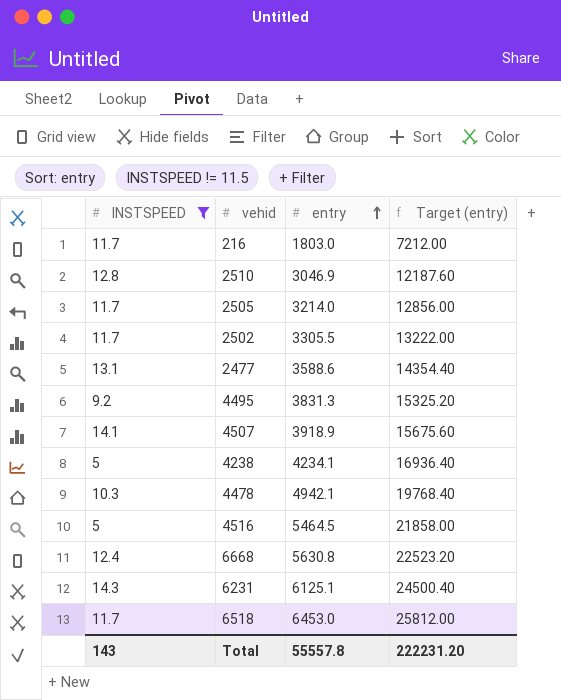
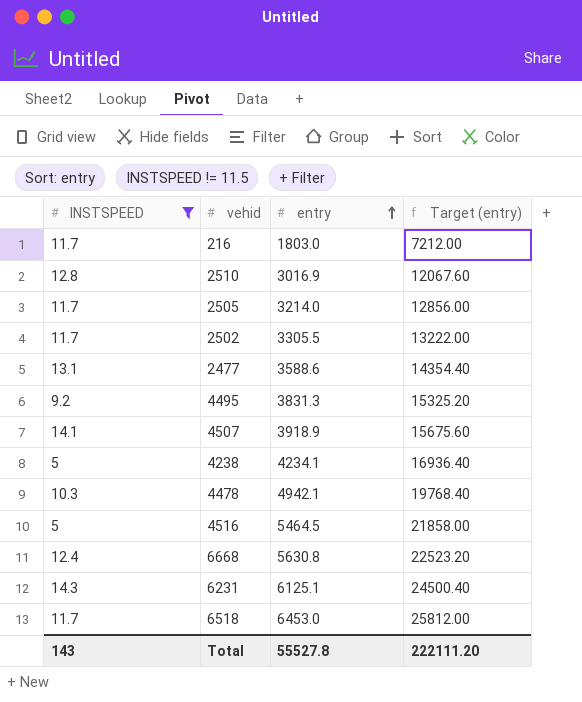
2510 | entry: 3046.9 -> 3016.9
2510 | Target (entry): 12187.60 -> 12067.60
Total | entry: 55557.8 -> 55527.8
Total | Target (entry): 222231.20 -> 222111.20

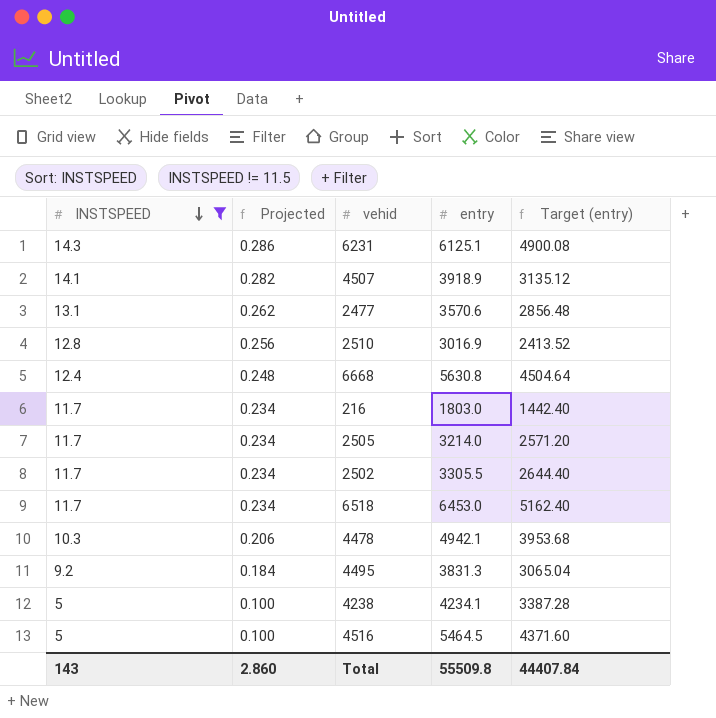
row order: entry ascending -> INSTSPEED descending
column Projected | formula: none -> [INSTSPEED] * 0.02
column Target (entry) | formula: [entry] * 4 -> [entry] * 0.8
2477 | entry: 3588.6 -> 3570.6
Total | entry: 55527.8 -> 55509.8
Total | Target (entry): 222111.20 -> 44407.84

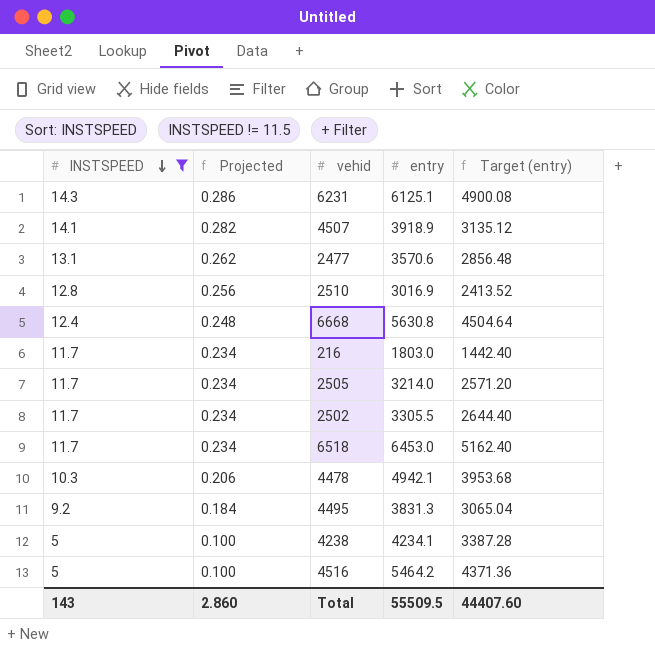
4516 | entry: 5464.5 -> 5464.2
4516 | Target (entry): 4371.60 -> 4371.36
Total | entry: 55509.8 -> 55509.5
Total | Target (entry): 44407.84 -> 44407.60

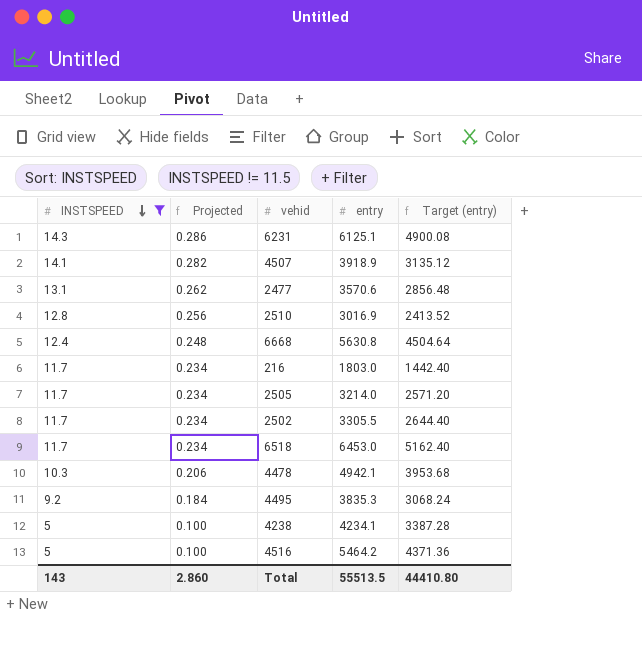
4495 | entry: 3831.3 -> 3835.3
4495 | Target (entry): 3065.04 -> 3068.24
Total | entry: 55509.5 -> 55513.5
Total | Target (entry): 44407.60 -> 44410.80

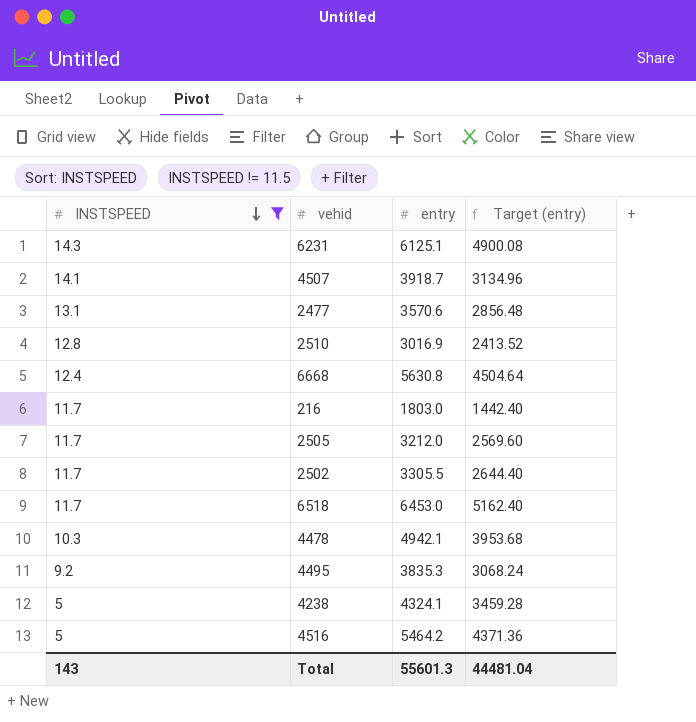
column Projected | formula: [INSTSPEED] * 0.02 -> none
4507 | entry: 3918.9 -> 3918.7
4507 | Target (entry): 3135.12 -> 3134.96
2505 | entry: 3214.0 -> 3212.0
2505 | Target (entry): 2571.20 -> 2569.60
4238 | entry: 4234.1 -> 4324.1
4238 | Target (entry): 3387.28 -> 3459.28
Total | entry: 55513.5 -> 55601.3
Total | Target (entry): 44410.80 -> 44481.04

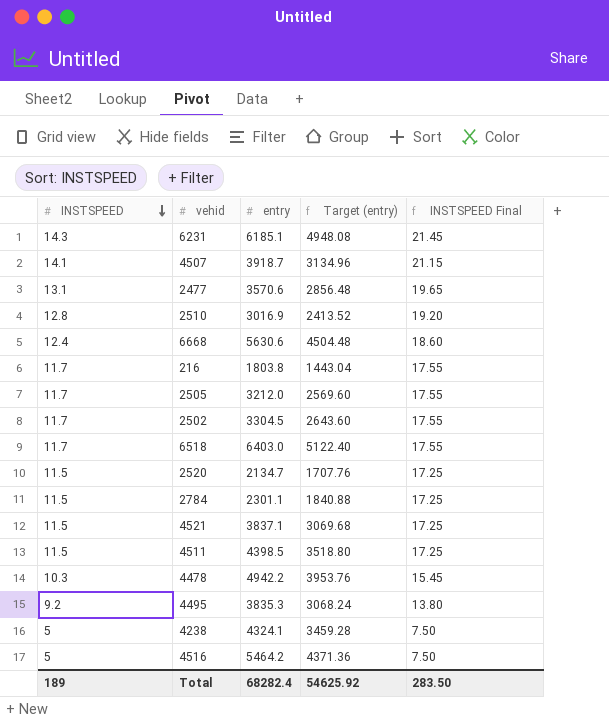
filter: INSTSPEED != 11.5 -> none
column INSTSPEED Final | formula: none -> [INSTSPEED] * 1.5
6231 | entry: 6125.1 -> 6185.1
6231 | Target (entry): 4900.08 -> 4948.08
6668 | entry: 5630.8 -> 5630.6
6668 | Target (entry): 4504.64 -> 4504.48
216 | entry: 1803.0 -> 1803.8
216 | Target (entry): 1442.40 -> 1443.04
2502 | entry: 3305.5 -> 3304.5
2502 | Target (entry): 2644.40 -> 2643.60
6518 | entry: 6453.0 -> 6403.0
6518 | Target (entry): 5162.40 -> 5122.40
4478 | entry: 4942.1 -> 4942.2
4478 | Target (entry): 3953.68 -> 3953.76
Total | INSTSPEED: 143 -> 189
Total | entry: 55601.3 -> 68282.4
Total | Target (entry): 44481.04 -> 54625.92

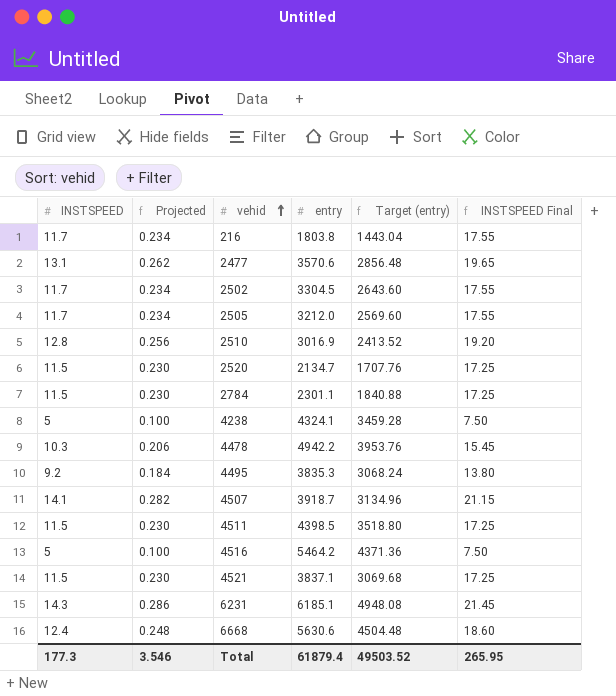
row order: INSTSPEED descending -> vehid ascending
column Projected | formula: none -> [INSTSPEED] * 0.02
row 6518: 11.7 | 6403.0 | 5122.40 | 17.55 -> none
Total | INSTSPEED: 189 -> 177.3
Total | entry: 68282.4 -> 61879.4
Total | Target (entry): 54625.92 -> 49503.52
Total | INSTSPEED Final: 283.50 -> 265.95

